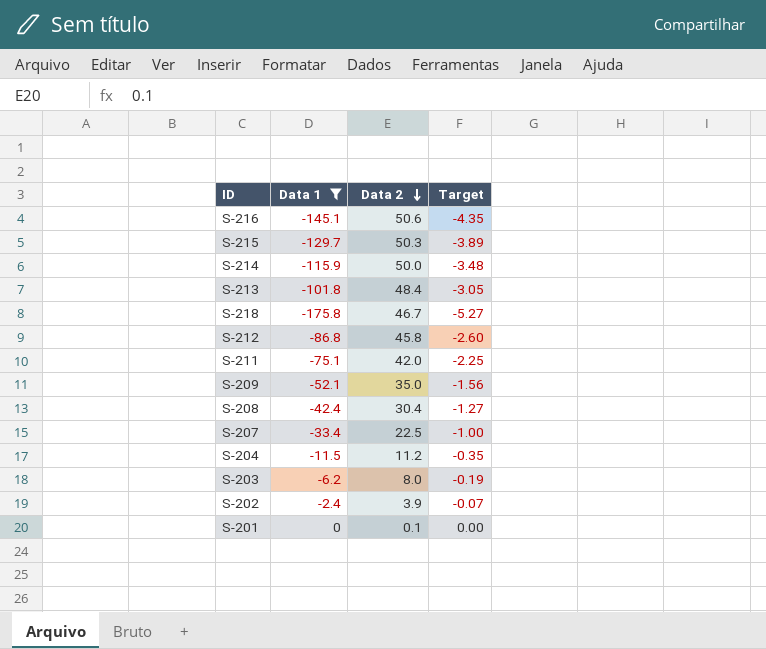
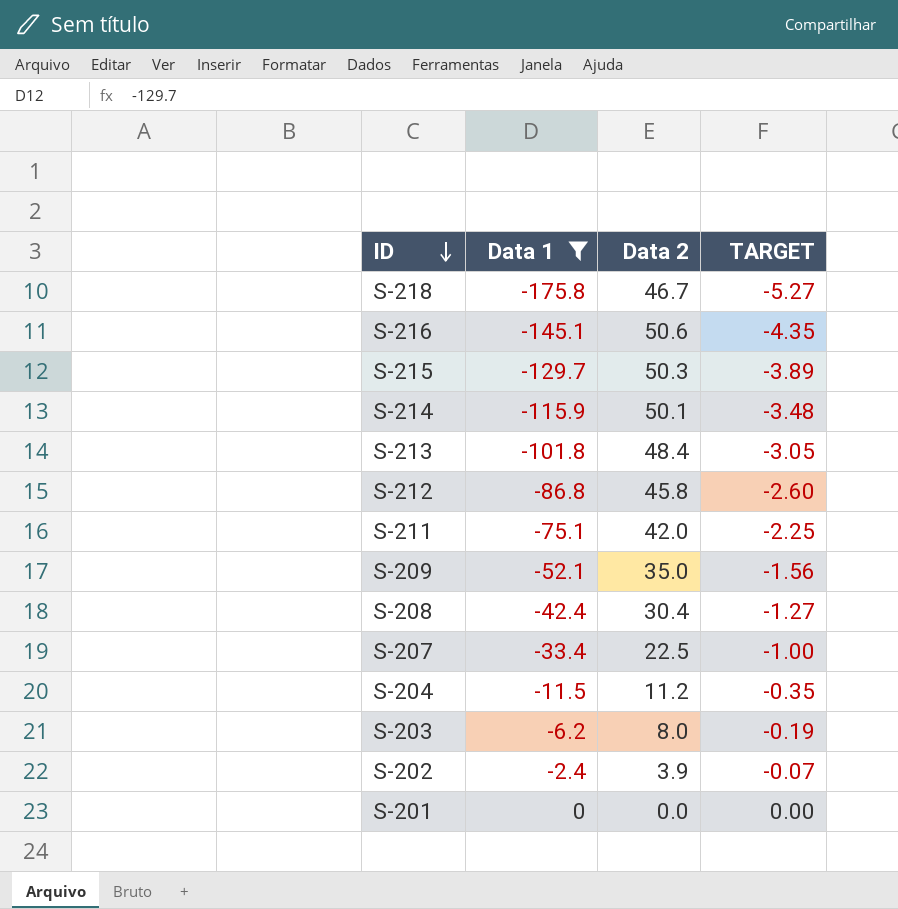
row order: Data 2 descending -> ID descending
column name: Target -> TARGET
S-214 | Data 2: 50.0 -> 50.1
S-201 | Data 2: 0.1 -> 0.0

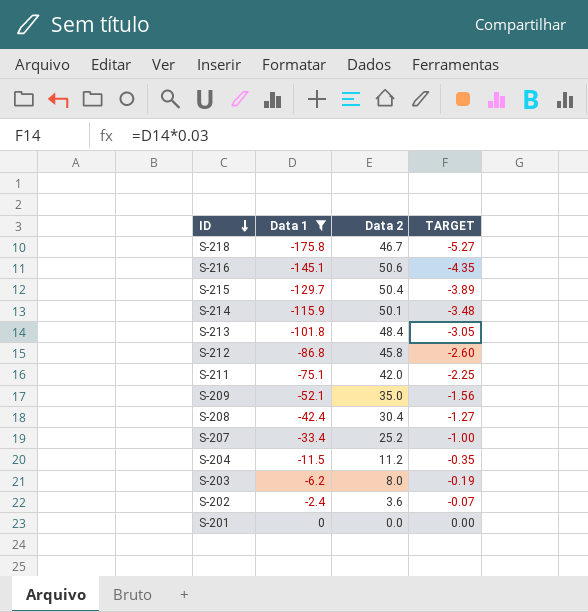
S-215 | Data 2: 50.3 -> 50.4
S-207 | Data 2: 22.5 -> 25.2
S-202 | Data 2: 3.9 -> 3.6

